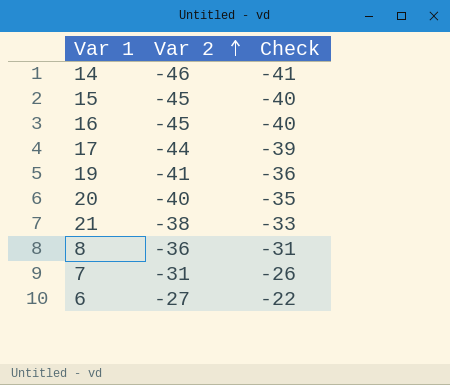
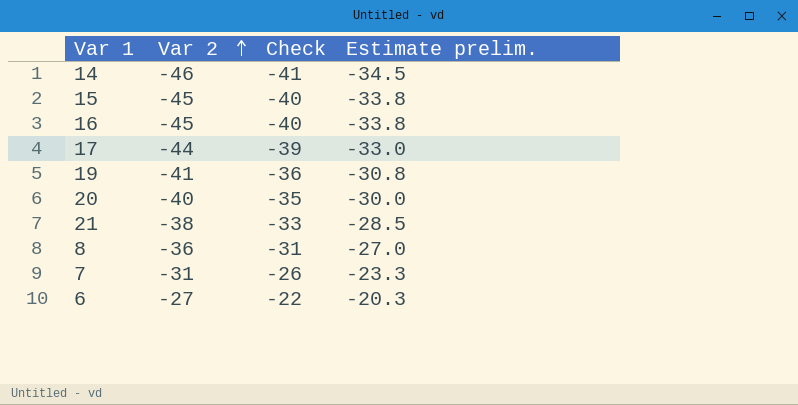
column Estimate prelim. | formula: none -> [Var 2] * 0.75

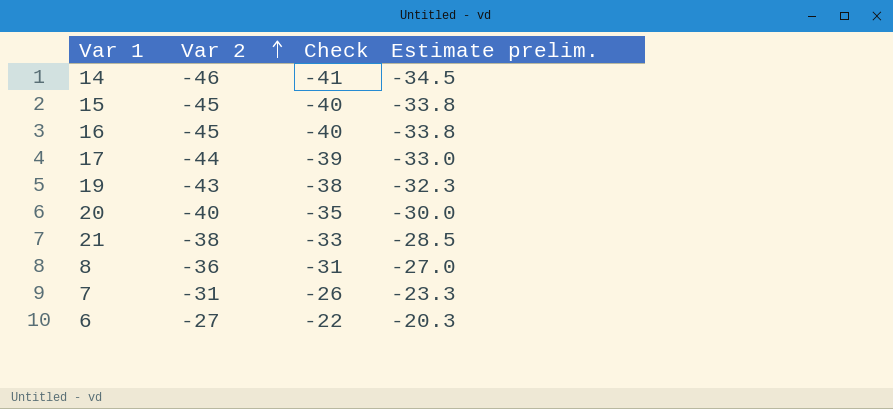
19 | Var 2: -41 -> -43
19 | Check: -36 -> -38
19 | Estimate prelim.: -30.8 -> -32.3

